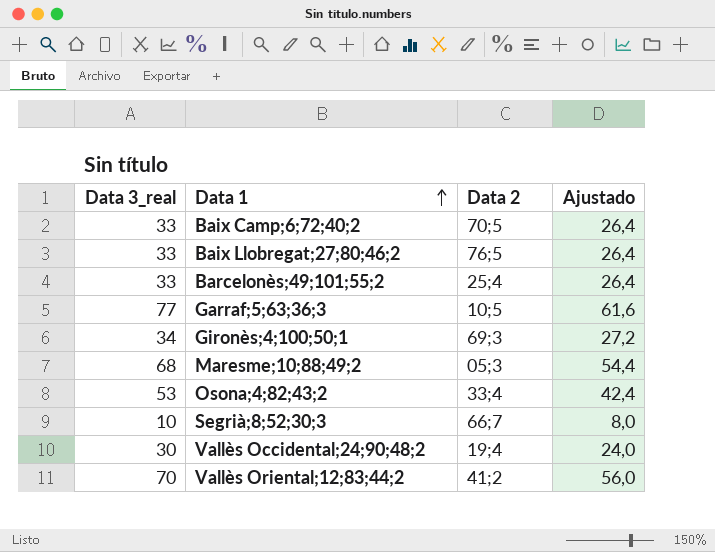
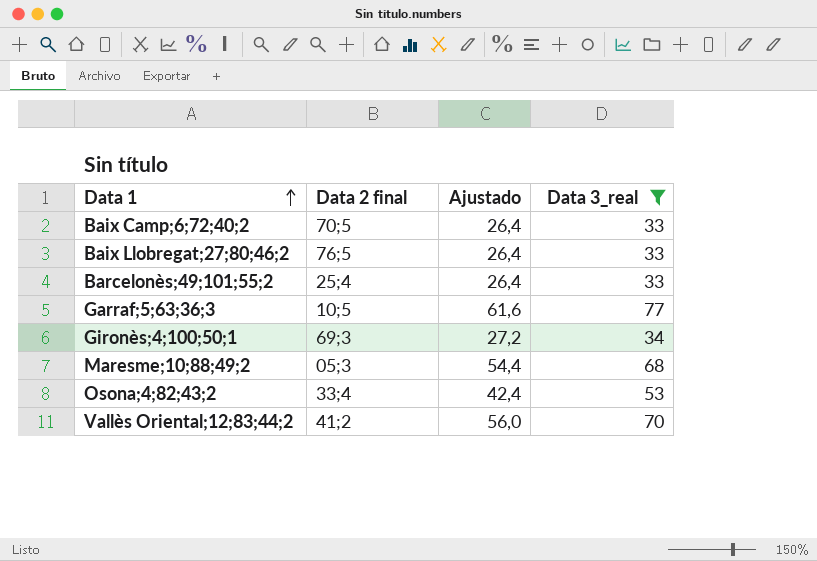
filter: none -> Data 3_real >= 33
column name: Data 2 -> Data 2 final
column Data 3_real | position: 1 -> 4

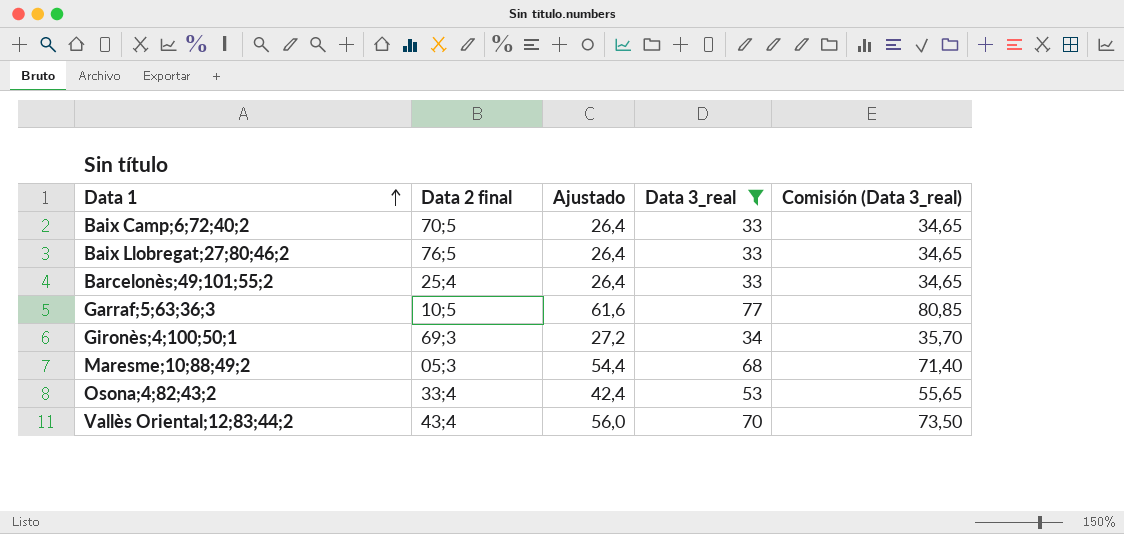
column Comisión (Data 3_real) | formula: none -> [Data 3_real] * 1,05
Vallès Oriental;12;83;44;2 | Data 2 final: 41;2 -> 43;4

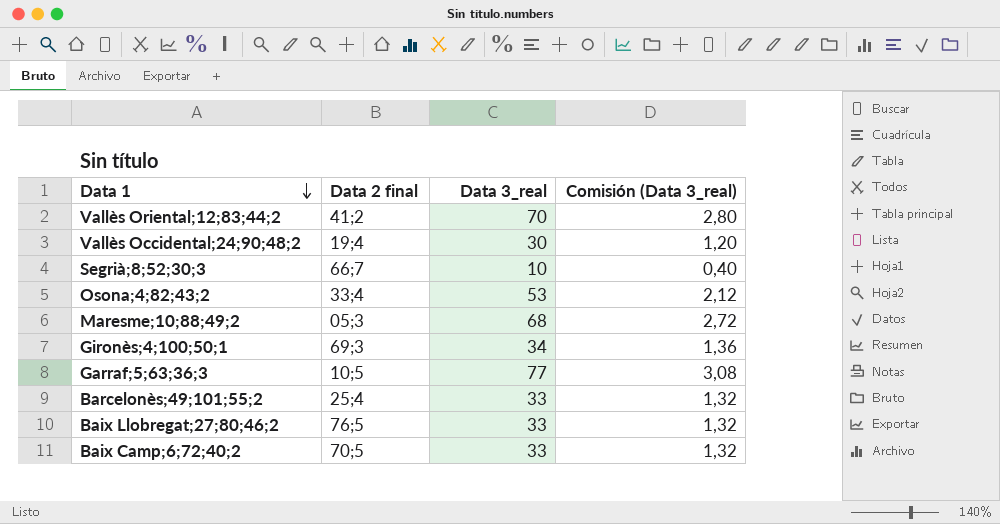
filter: Data 3_real >= 33 -> none
row order: Data 1 ascending -> Data 1 descending
column Ajustado | formula: [Data 3_real] * 0,8 -> none
column Comisión (Data 3_real) | formula: [Data 3_real] * 1,05 -> [Data 3_real] * 0,04
Vallès Oriental;12;83;44;2 | Data 2 final: 43;4 -> 41;2

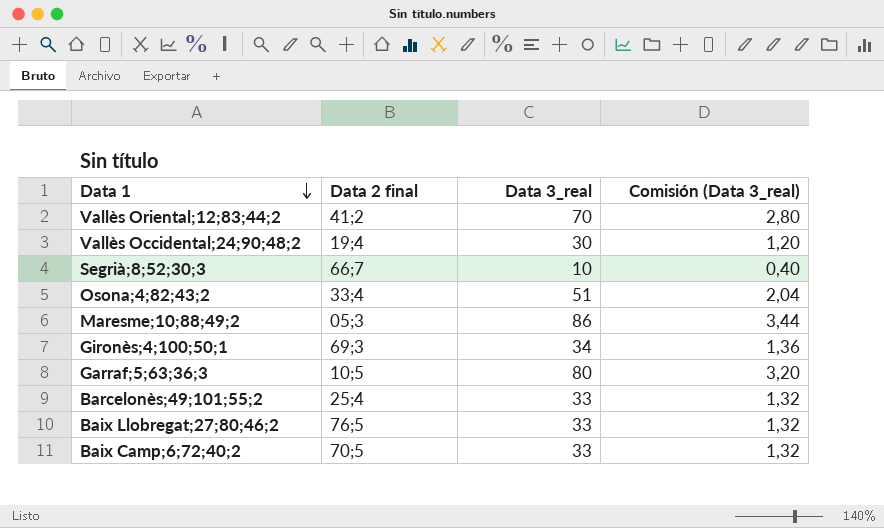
Osona;4;82;43;2 | Data 3_real: 53 -> 51
Osona;4;82;43;2 | Comisión (Data 3_real): 2,12 -> 2,04
Maresme;10;88;49;2 | Data 3_real: 68 -> 86
Maresme;10;88;49;2 | Comisión (Data 3_real): 2,72 -> 3,44
Garraf;5;63;36;3 | Data 3_real: 77 -> 80
Garraf;5;63;36;3 | Comisión (Data 3_real): 3,08 -> 3,20

